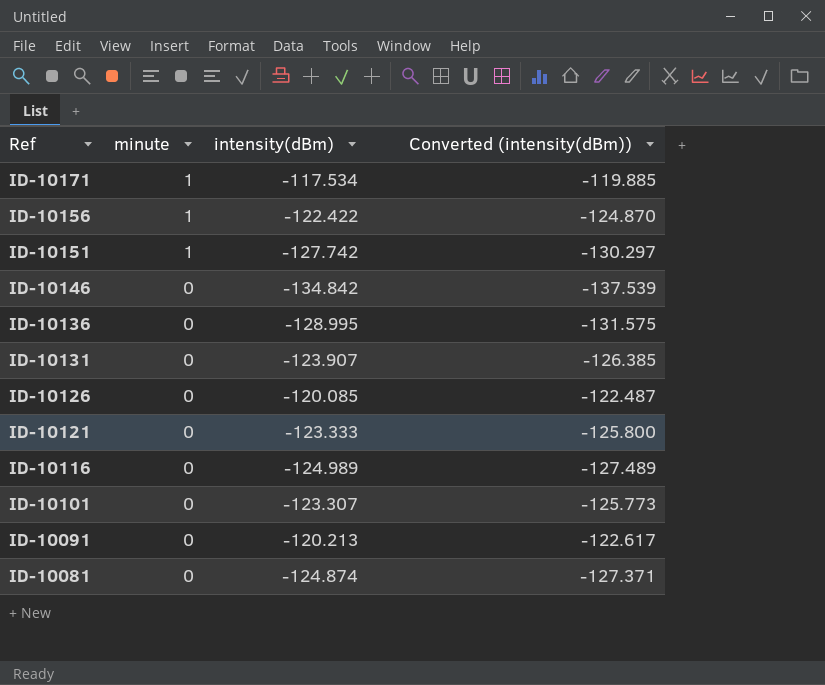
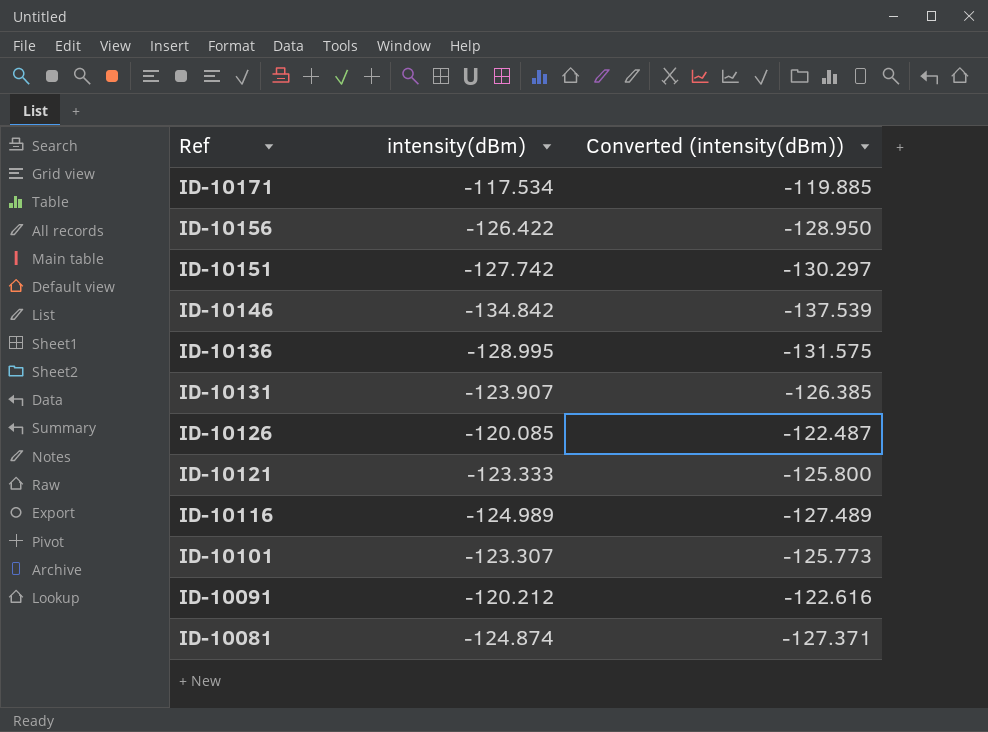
column minute | position: 2 -> none
ID-10156 | intensity(dBm): -122.422 -> -126.422
ID-10156 | Converted (intensity(dBm)): -124.870 -> -128.950
ID-10091 | intensity(dBm): -120.213 -> -120.212
ID-10091 | Converted (intensity(dBm)): -122.617 -> -122.616

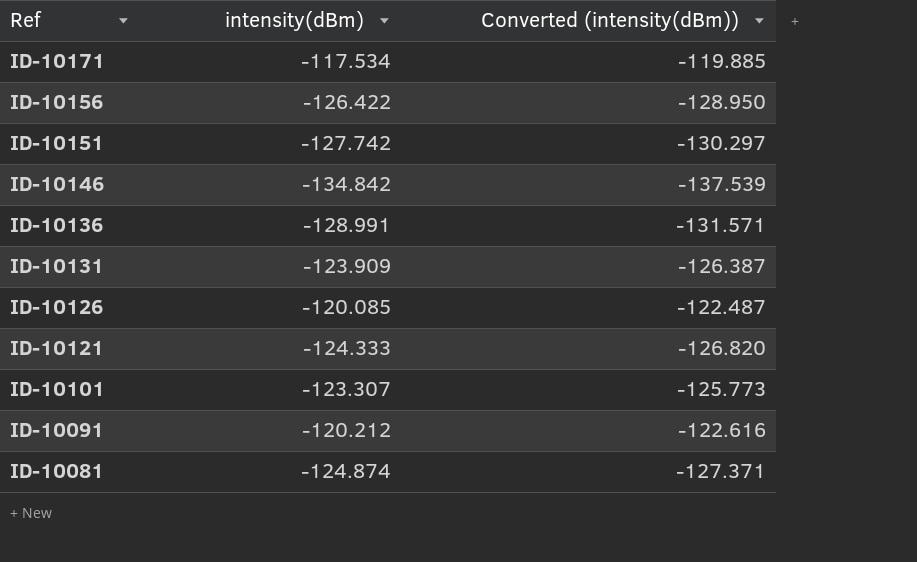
row ID-10116: -124.989 | -127.489 -> none
ID-10136 | intensity(dBm): -128.995 -> -128.991
ID-10136 | Converted (intensity(dBm)): -131.575 -> -131.571
ID-10131 | intensity(dBm): -123.907 -> -123.909
ID-10131 | Converted (intensity(dBm)): -126.385 -> -126.387
ID-10121 | intensity(dBm): -123.333 -> -124.333
ID-10121 | Converted (intensity(dBm)): -125.800 -> -126.820

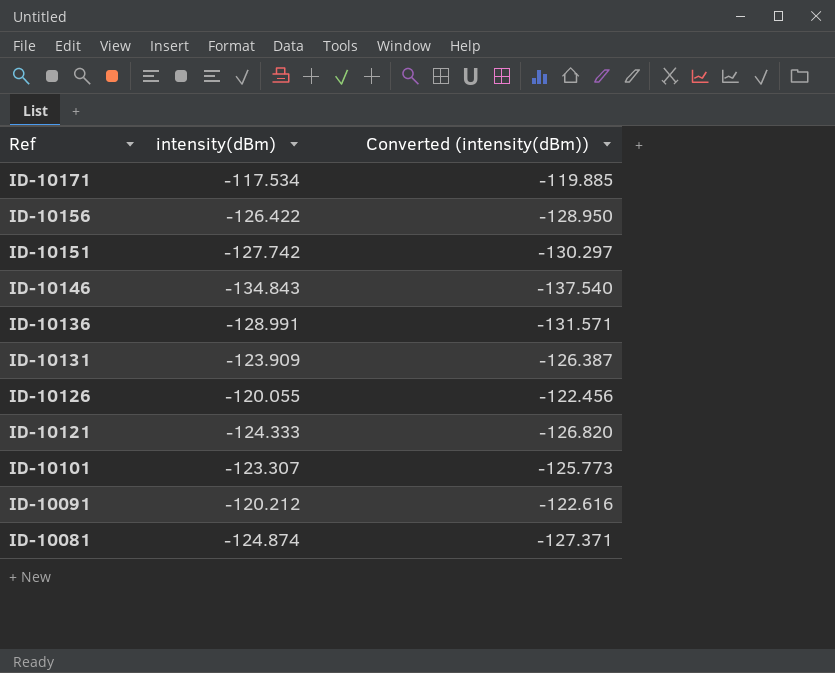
ID-10146 | intensity(dBm): -134.842 -> -134.843
ID-10146 | Converted (intensity(dBm)): -137.539 -> -137.540
ID-10126 | intensity(dBm): -120.085 -> -120.055
ID-10126 | Converted (intensity(dBm)): -122.487 -> -122.456

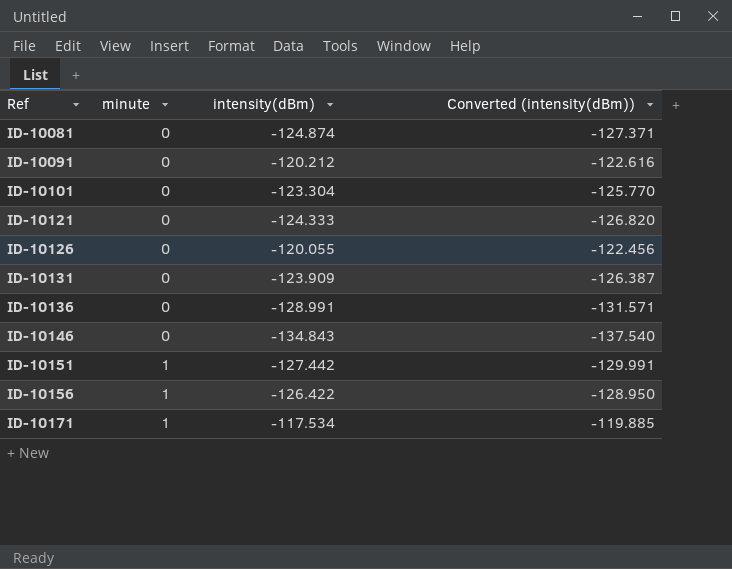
row order: Ref descending -> Ref ascending
column minute | position: none -> 2
ID-10101 | intensity(dBm): -123.307 -> -123.304
ID-10101 | Converted (intensity(dBm)): -125.773 -> -125.770
ID-10151 | intensity(dBm): -127.742 -> -127.442
ID-10151 | Converted (intensity(dBm)): -130.297 -> -129.991

